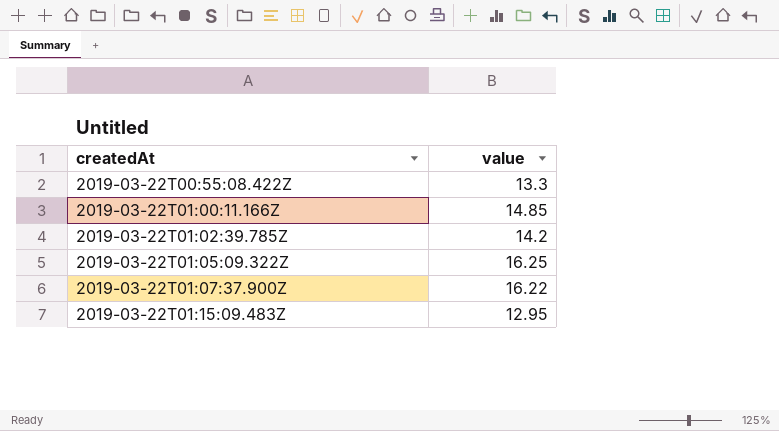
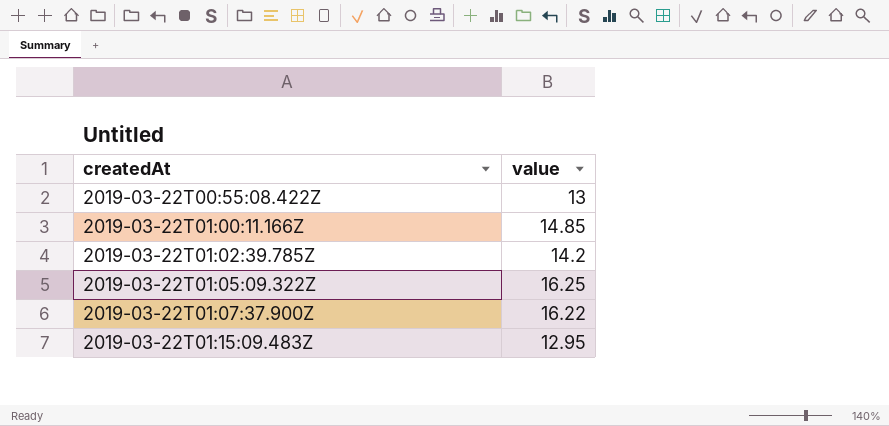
2019-03-22T00:55:08.422Z | value: 13.3 -> 13

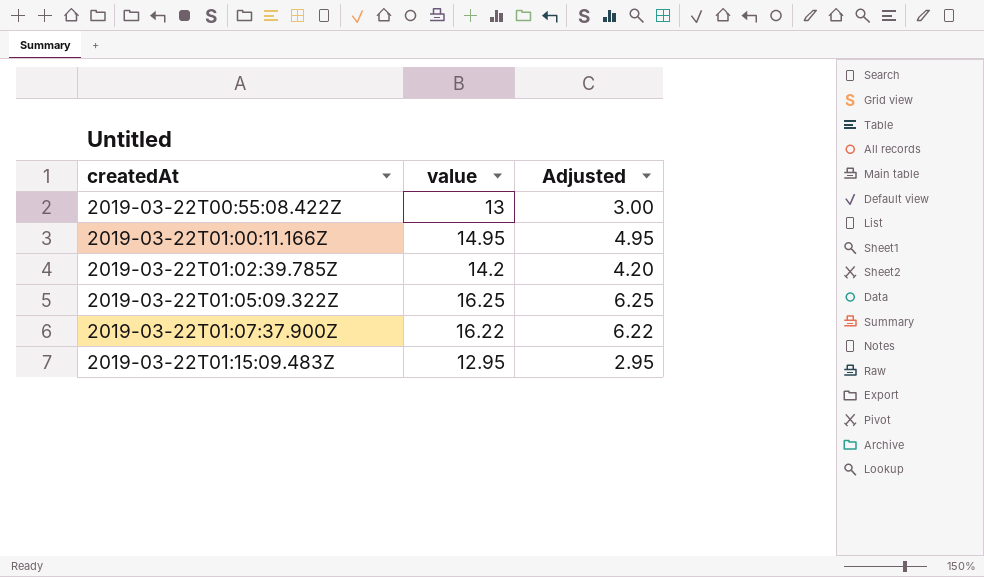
column Adjusted | formula: none -> [value] - 10
2019-03-22T01:00:11.166Z | value: 14.85 -> 14.95

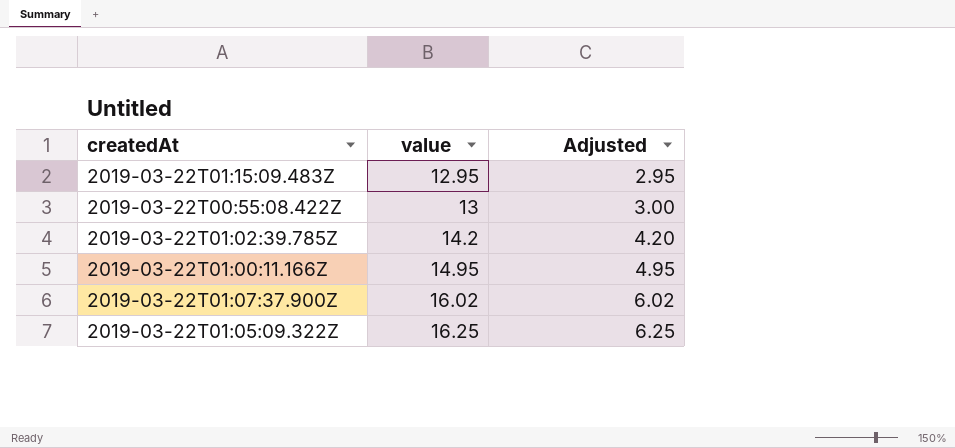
row order: createdAt ascending -> value ascending
2019-03-22T01:07:37.900Z | value: 16.22 -> 16.02
2019-03-22T01:07:37.900Z | Adjusted: 6.22 -> 6.02

